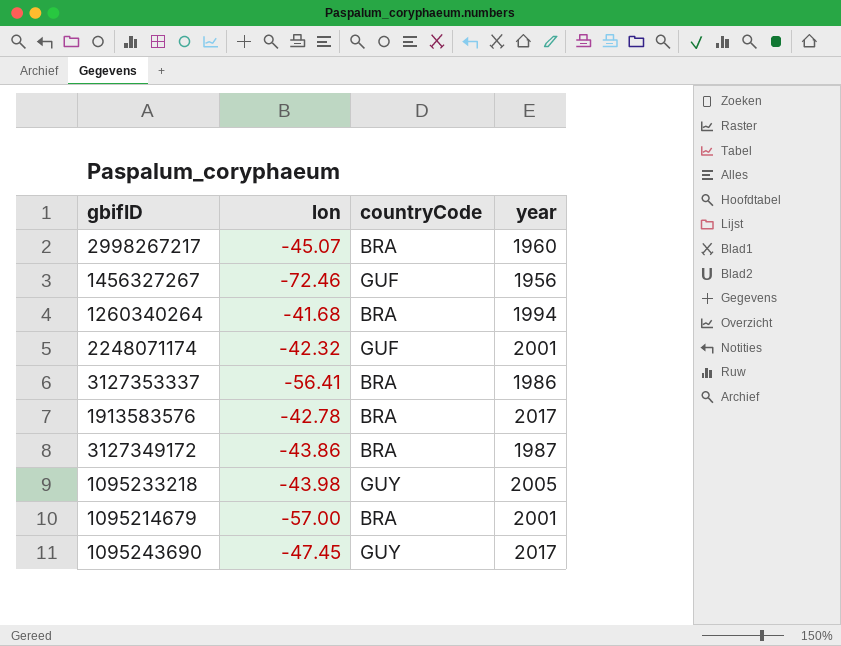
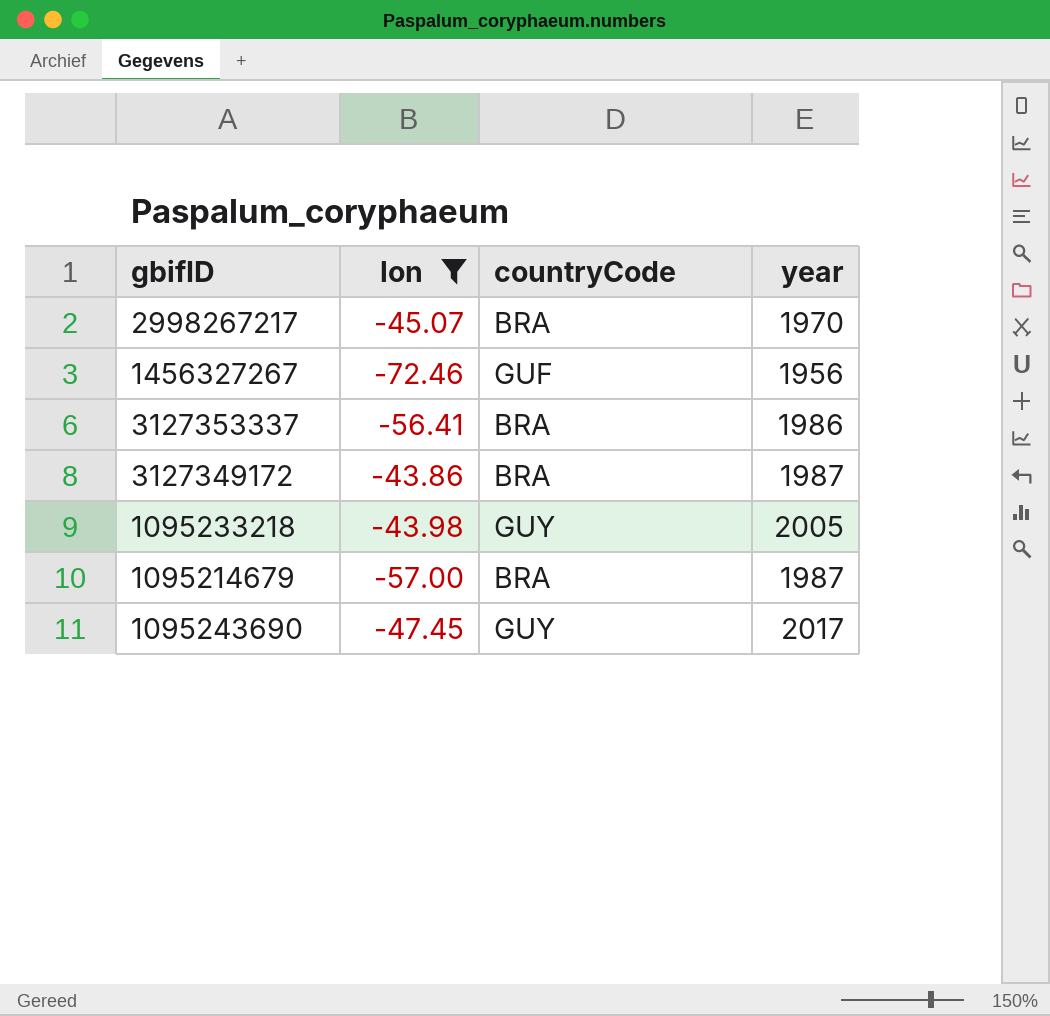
filter: none -> lon <= -43.86
2998267217 | year: 1960 -> 1970
1095214679 | year: 2001 -> 1987

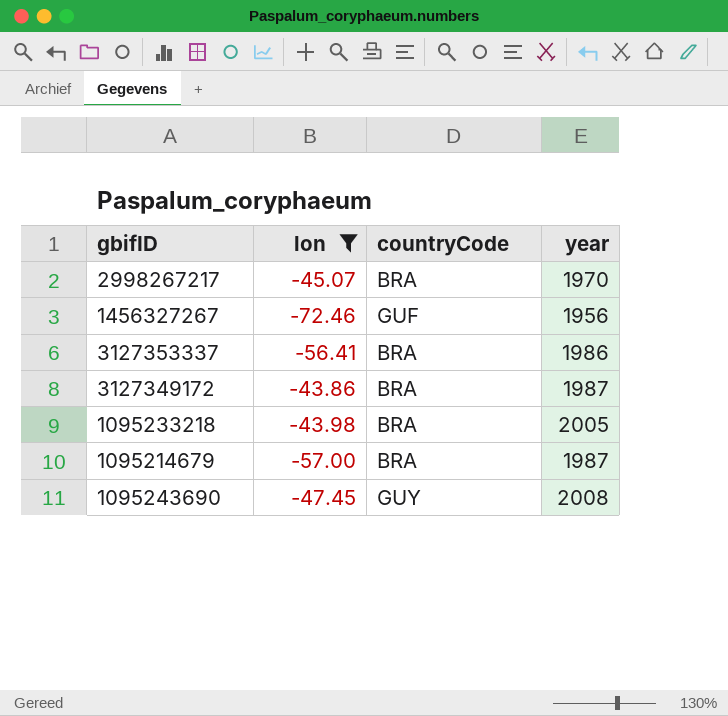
1095233218 | countryCode: GUY -> BRA
1095243690 | year: 2017 -> 2008

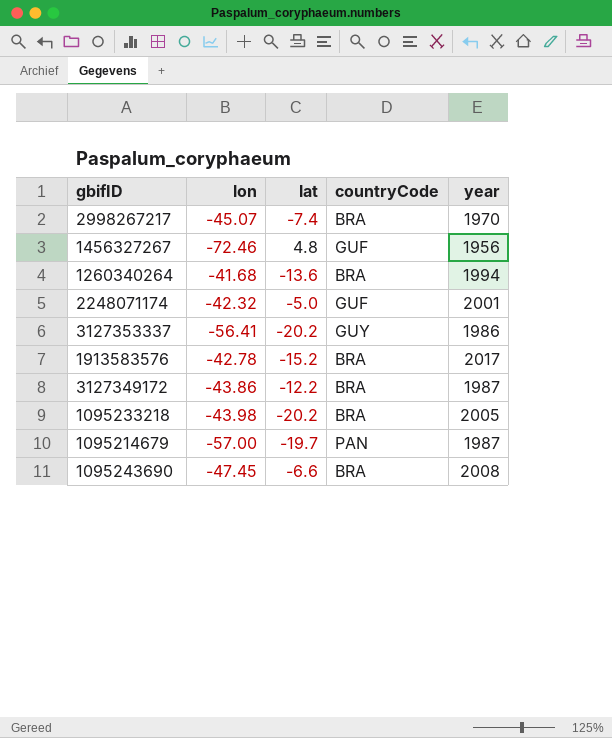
filter: lon <= -43.86 -> none
column lat | position: none -> 3
3127353337 | countryCode: BRA -> GUY
1095214679 | countryCode: BRA -> PAN
1095243690 | countryCode: GUY -> BRA

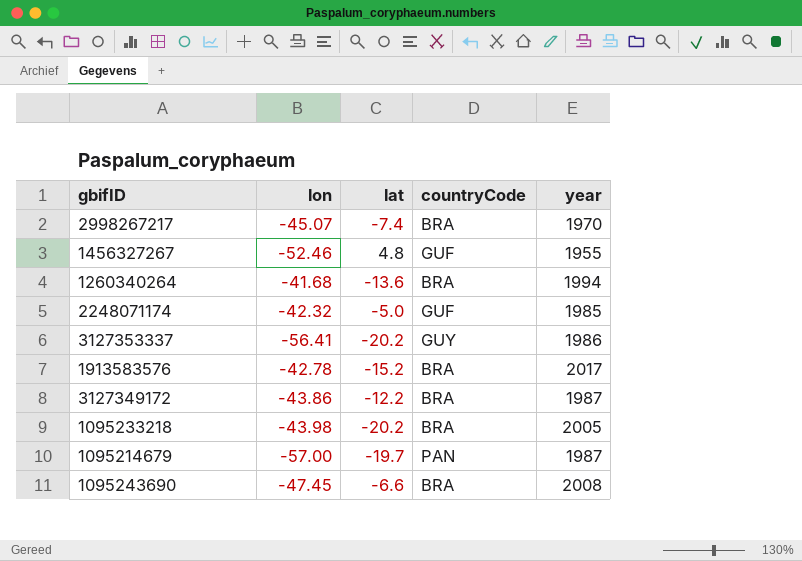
1456327267 | lon: -72.46 -> -52.46
1456327267 | year: 1956 -> 1955
2248071174 | year: 2001 -> 1985

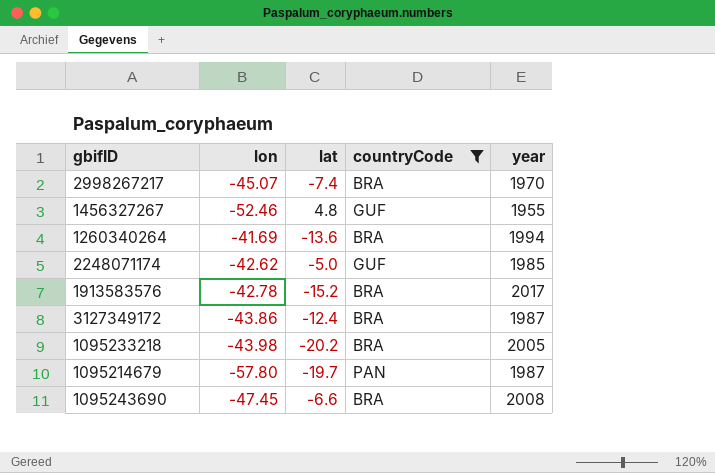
filter: none -> countryCode != GUY
1260340264 | lon: -41.68 -> -41.69
2248071174 | lon: -42.32 -> -42.62
3127349172 | lat: -12.2 -> -12.4
1095214679 | lon: -57.00 -> -57.80

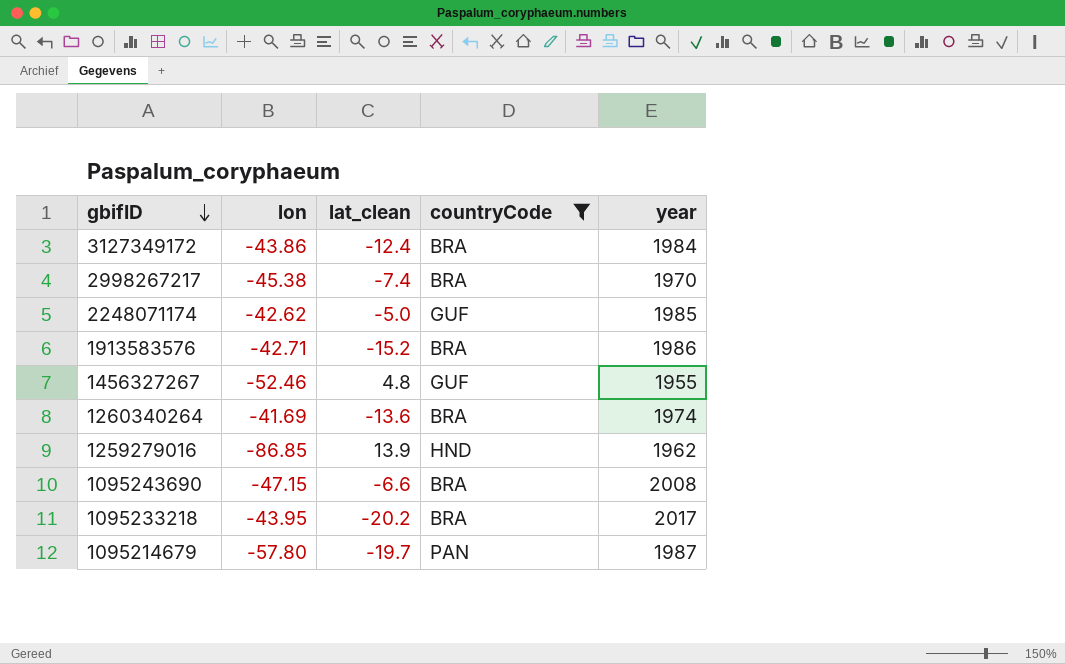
row order: none -> gbifID descending
column name: lat -> lat_clean
3127349172 | year: 1987 -> 1984
2998267217 | lon: -45.07 -> -45.38
1913583576 | lon: -42.78 -> -42.71
1913583576 | year: 2017 -> 1986
1260340264 | year: 1994 -> 1974
row 1259279016: none -> -86.85 | 13.9 | HND | 1962
1095243690 | lon: -47.45 -> -47.15
1095233218 | lon: -43.98 -> -43.95
1095233218 | year: 2005 -> 2017

